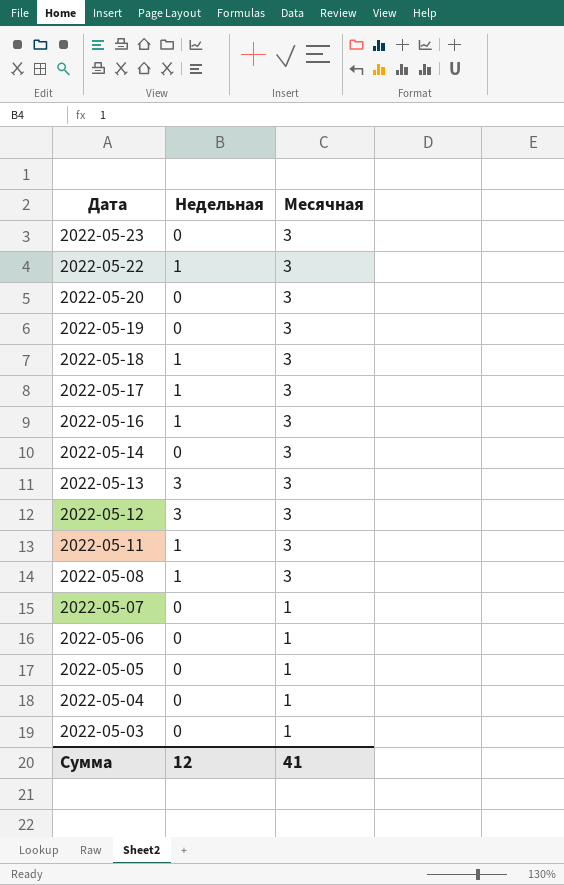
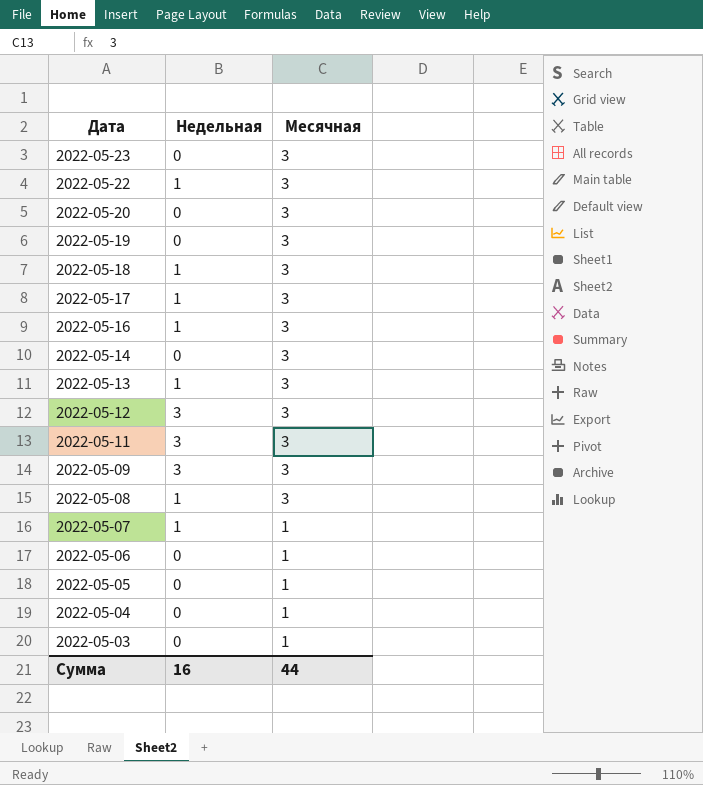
2022-05-13 | Недельная: 3 -> 1
2022-05-11 | Недельная: 1 -> 3
row 2022-05-09: none -> 3 | 3
2022-05-07 | Недельная: 0 -> 1
Сумма | Недельная: 12 -> 16
Сумма | Месячная: 41 -> 44

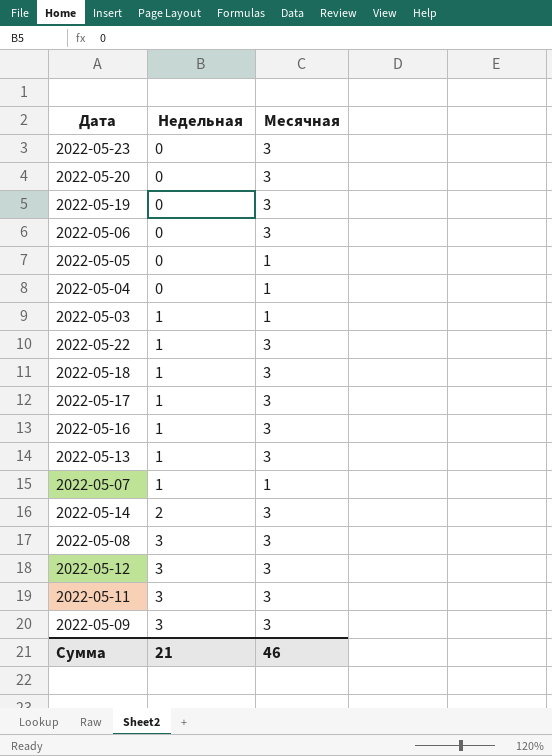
row order: Дата descending -> Недельная ascending
2022-05-06 | Месячная: 1 -> 3
2022-05-03 | Недельная: 0 -> 1
2022-05-14 | Недельная: 0 -> 2
2022-05-08 | Недельная: 1 -> 3
Сумма | Недельная: 16 -> 21
Сумма | Месячная: 44 -> 46

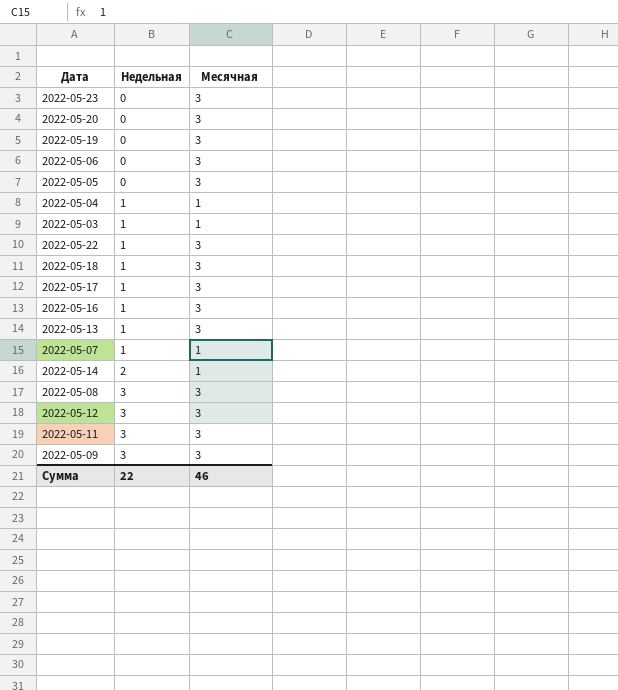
2022-05-05 | Месячная: 1 -> 3
2022-05-04 | Недельная: 0 -> 1
2022-05-14 | Месячная: 3 -> 1
Сумма | Недельная: 21 -> 22

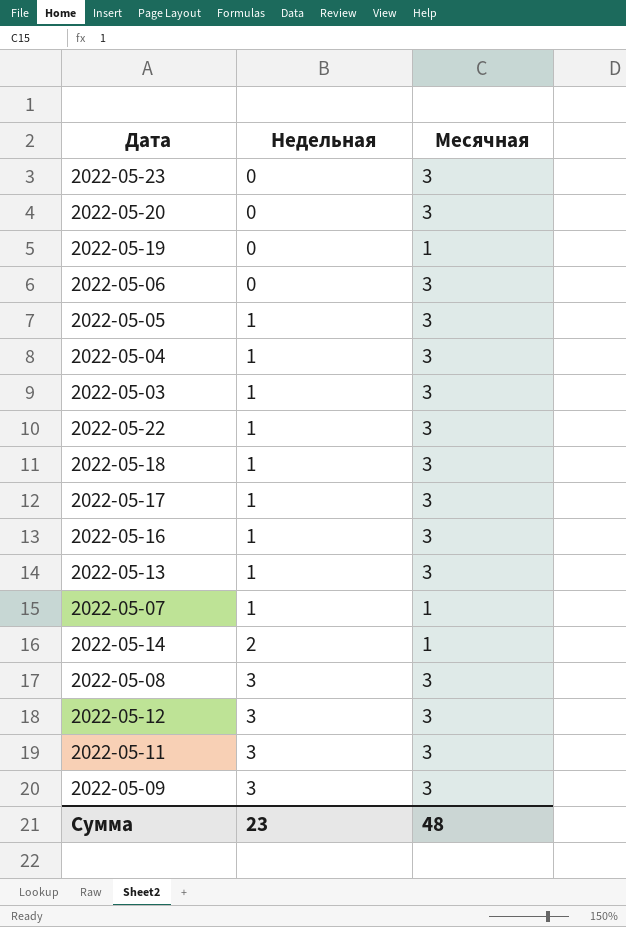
2022-05-19 | Месячная: 3 -> 1
2022-05-05 | Недельная: 0 -> 1
2022-05-04 | Месячная: 1 -> 3
2022-05-03 | Месячная: 1 -> 3
Сумма | Недельная: 22 -> 23
Сумма | Месячная: 46 -> 48

